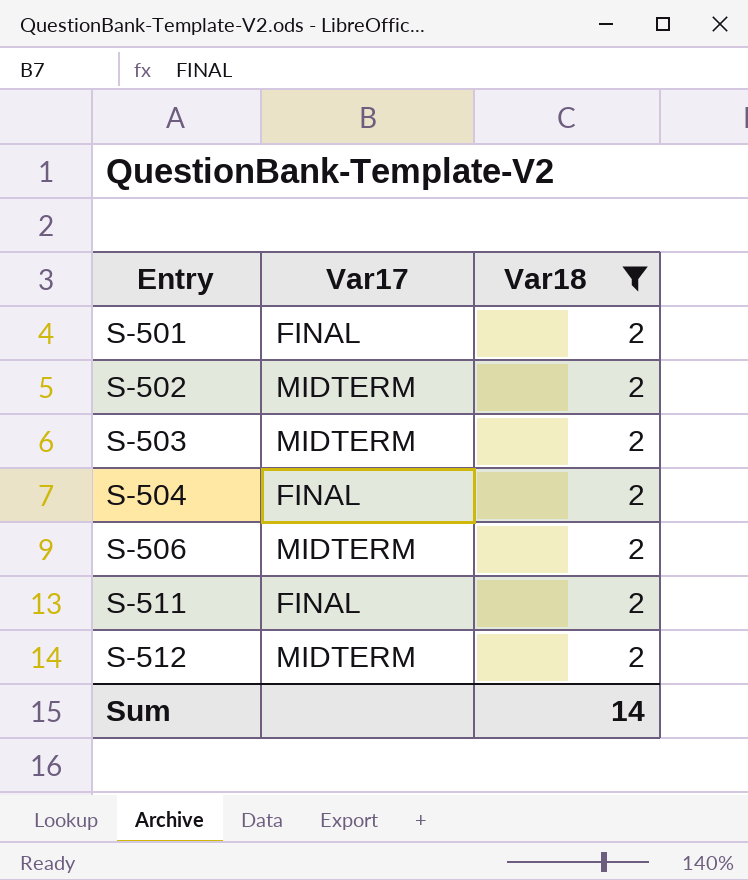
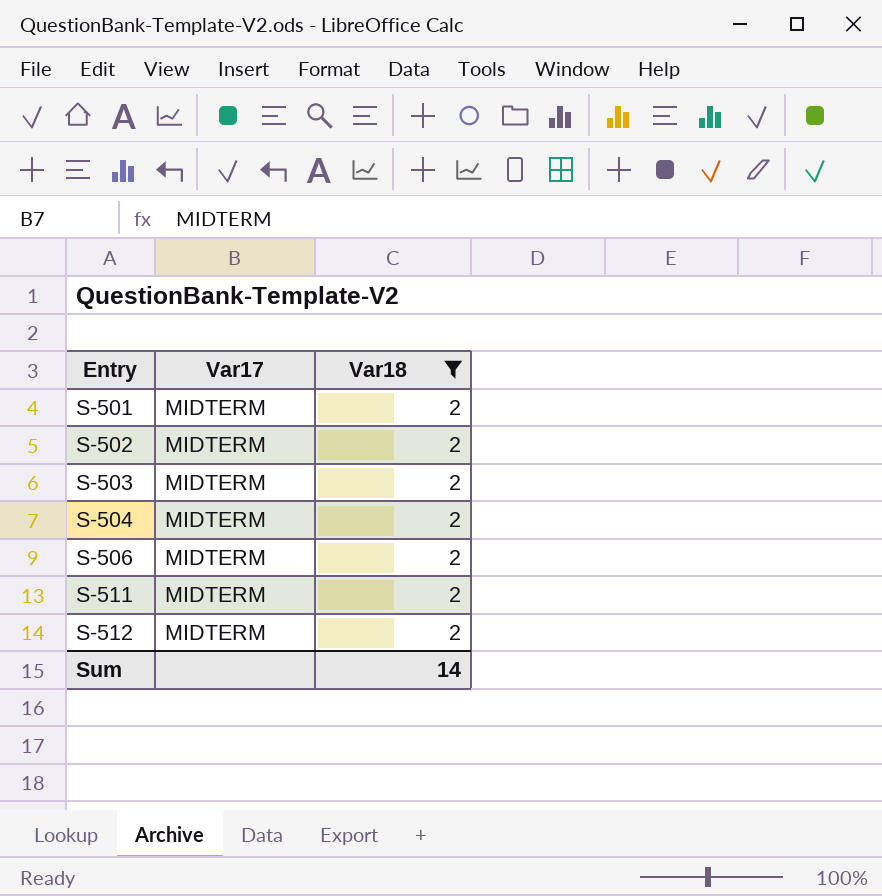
S-501 | Var17: FINAL -> MIDTERM
S-504 | Var17: FINAL -> MIDTERM
S-511 | Var17: FINAL -> MIDTERM

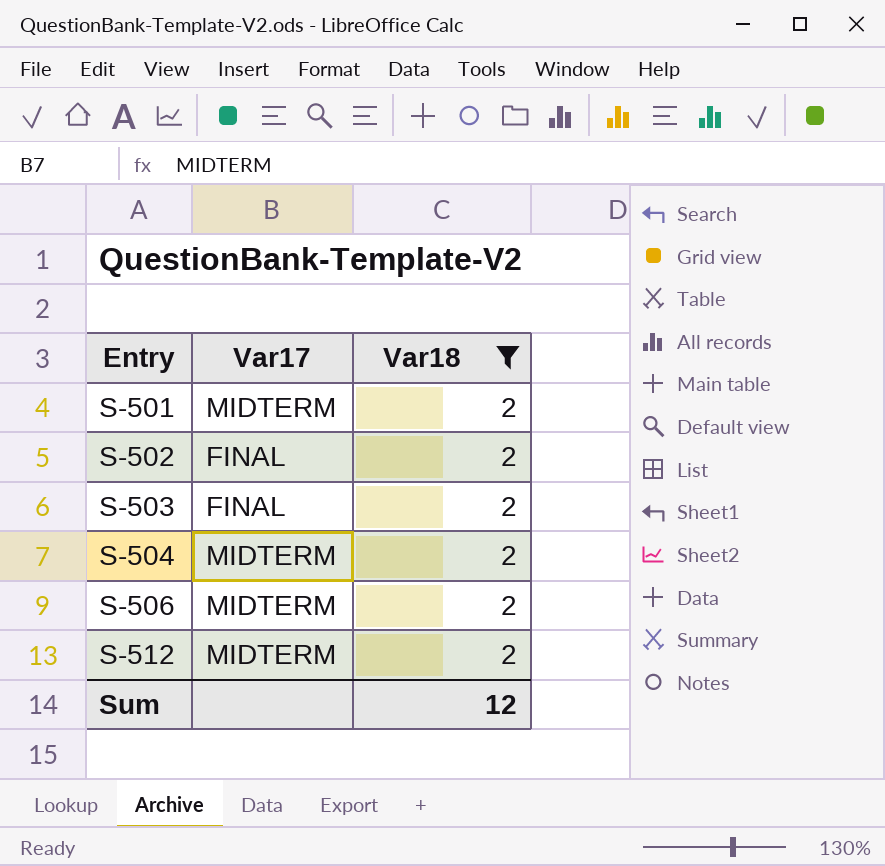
row S-511: MIDTERM | 2 -> none
S-502 | Var17: MIDTERM -> FINAL
S-503 | Var17: MIDTERM -> FINAL
Sum | Var18: 14 -> 12

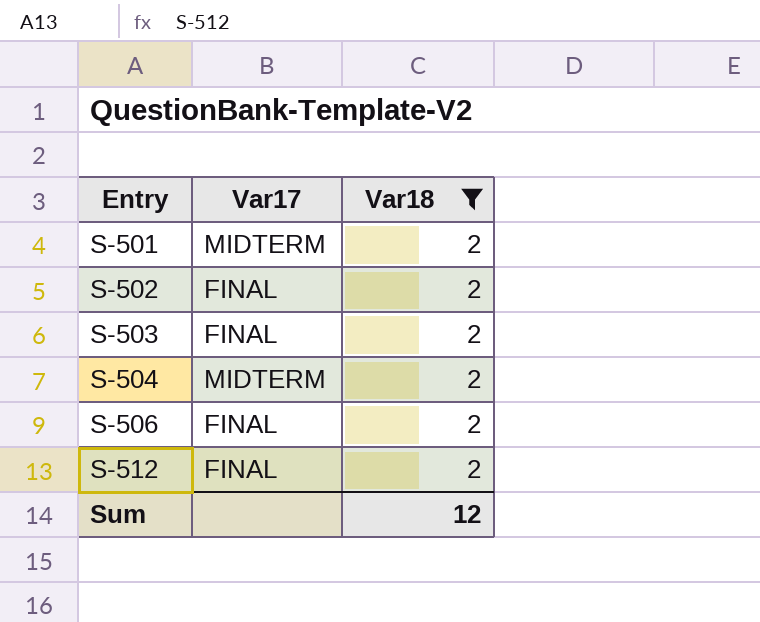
S-506 | Var17: MIDTERM -> FINAL
S-512 | Var17: MIDTERM -> FINAL

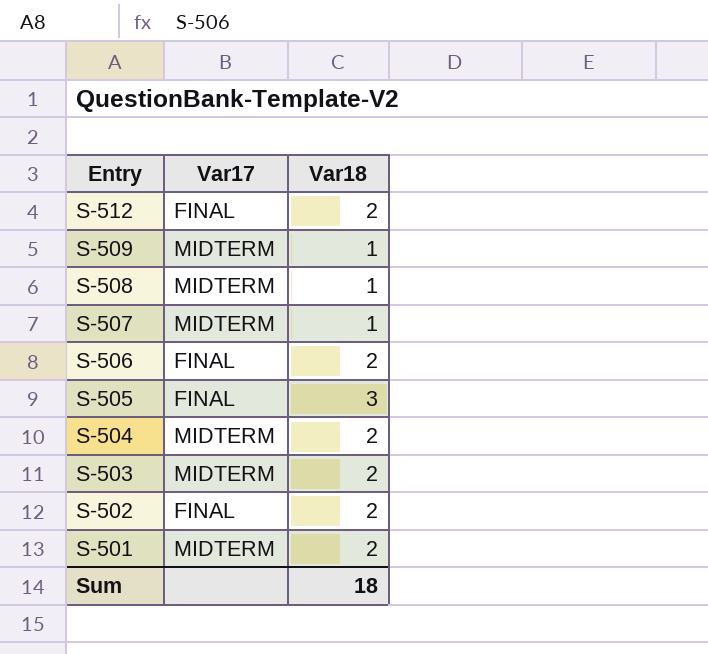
filter: Var18 = 2 -> none
row order: Entry ascending -> Entry descending
S-503 | Var17: FINAL -> MIDTERM
Sum | Var18: 12 -> 18

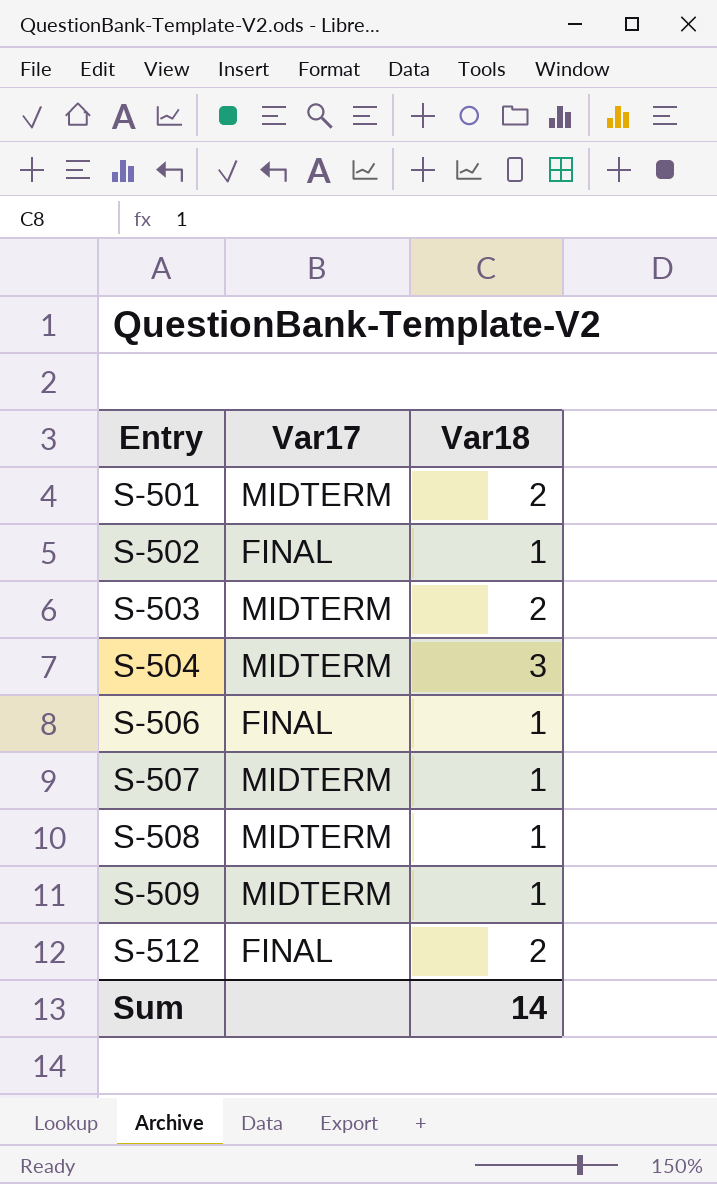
row order: Entry descending -> Entry ascending
row S-505: FINAL | 3 -> none
S-502 | Var18: 2 -> 1
S-504 | Var18: 2 -> 3
S-506 | Var18: 2 -> 1
Sum | Var18: 18 -> 14

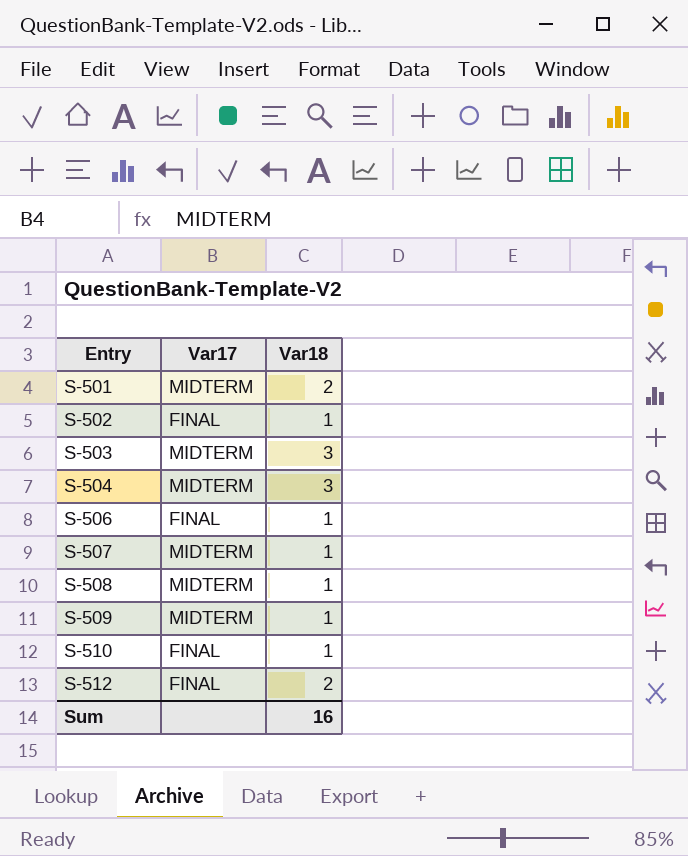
S-503 | Var18: 2 -> 3
row S-510: none -> FINAL | 1
Sum | Var18: 14 -> 16

